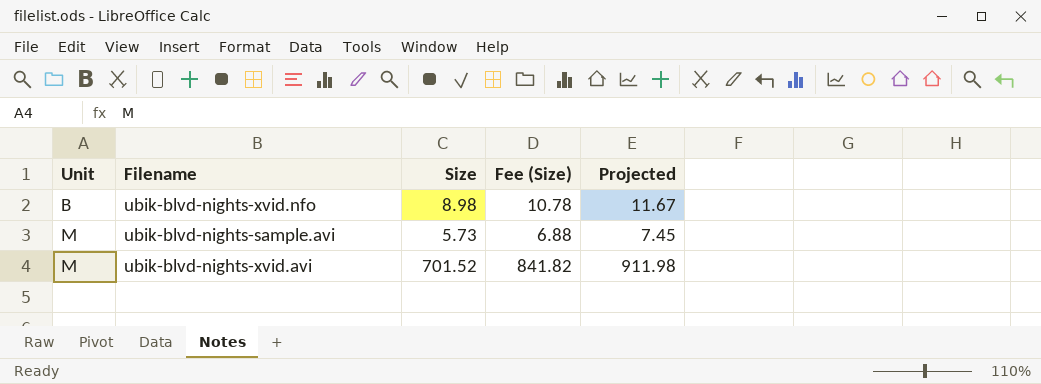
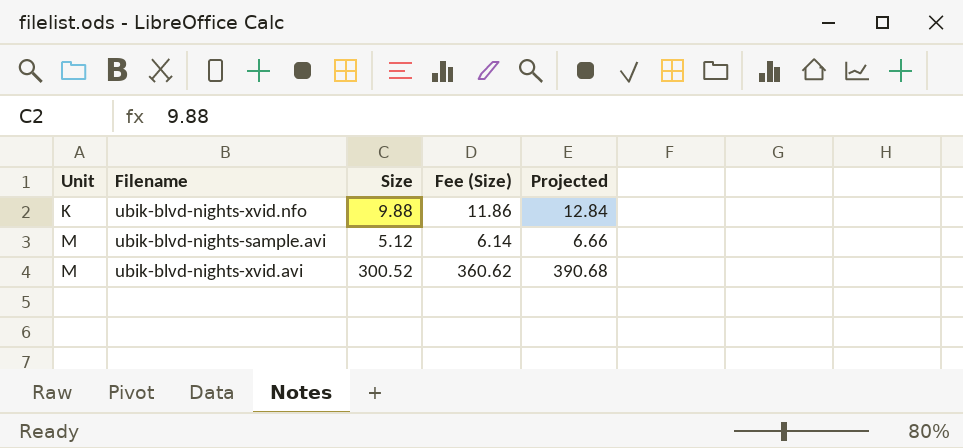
ubik-blvd-nights-xvid.nfo | Unit: B -> K
ubik-blvd-nights-xvid.nfo | Size: 8.98 -> 9.88
ubik-blvd-nights-xvid.nfo | Fee (Size): 10.78 -> 11.86
ubik-blvd-nights-xvid.nfo | Projected: 11.67 -> 12.84
ubik-blvd-nights-sample.avi | Size: 5.73 -> 5.12
ubik-blvd-nights-sample.avi | Fee (Size): 6.88 -> 6.14
ubik-blvd-nights-sample.avi | Projected: 7.45 -> 6.66
ubik-blvd-nights-xvid.avi | Size: 701.52 -> 300.52
ubik-blvd-nights-xvid.avi | Fee (Size): 841.82 -> 360.62
ubik-blvd-nights-xvid.avi | Projected: 911.98 -> 390.68

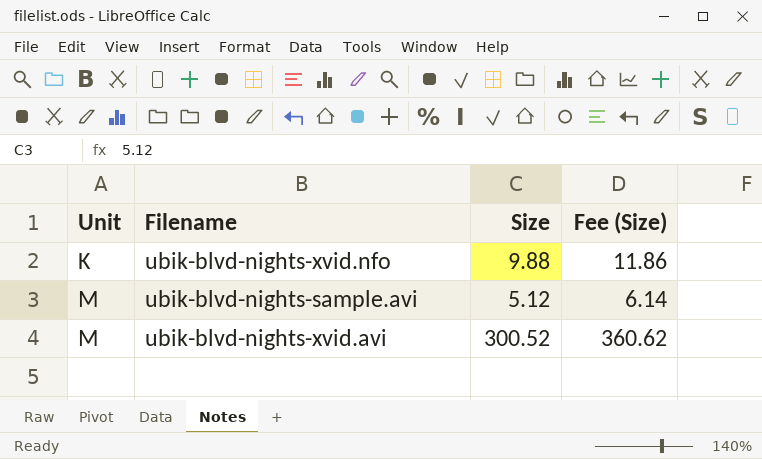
column Projected | formula: [Size] * 1.3 -> none

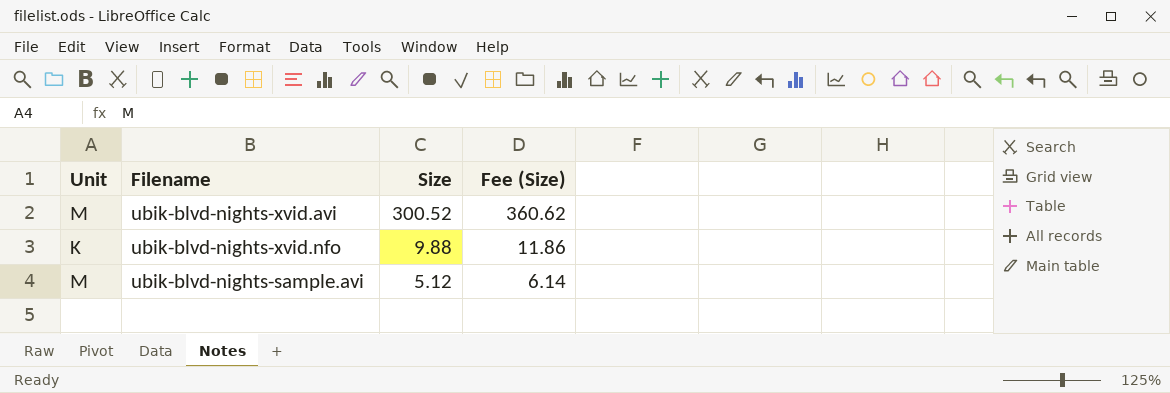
row order: Unit ascending -> Size descending

